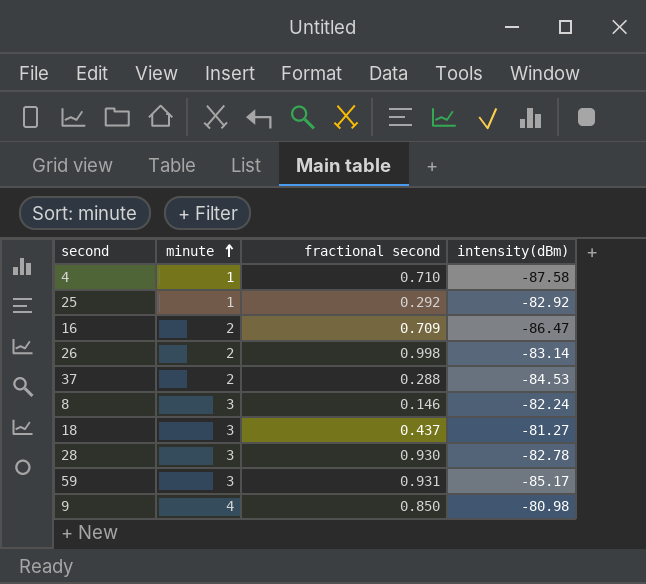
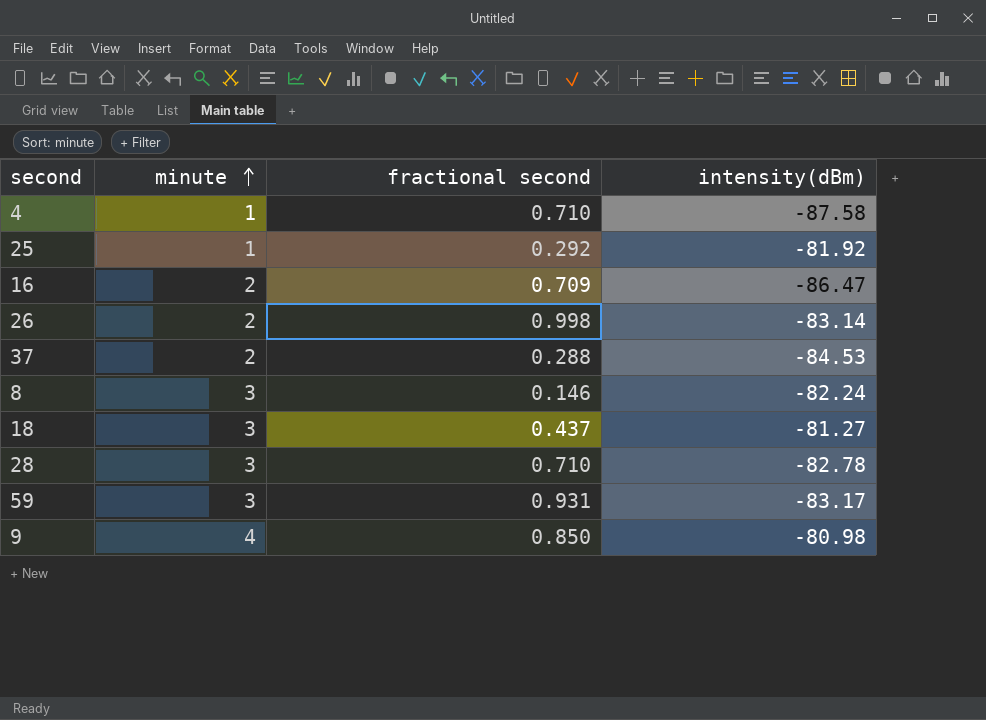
25 | intensity(dBm): -82.92 -> -81.92
28 | fractional second: 0.930 -> 0.710
59 | intensity(dBm): -85.17 -> -83.17

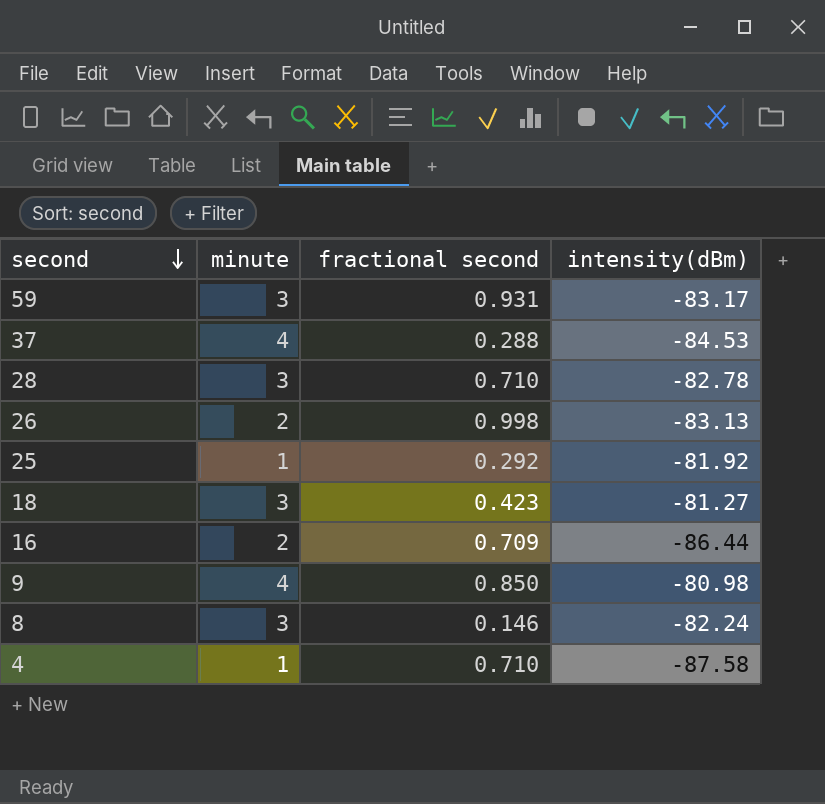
row order: minute ascending -> second descending
37 | minute: 2 -> 4
26 | intensity(dBm): -83.14 -> -83.13
18 | fractional second: 0.437 -> 0.423
16 | intensity(dBm): -86.47 -> -86.44

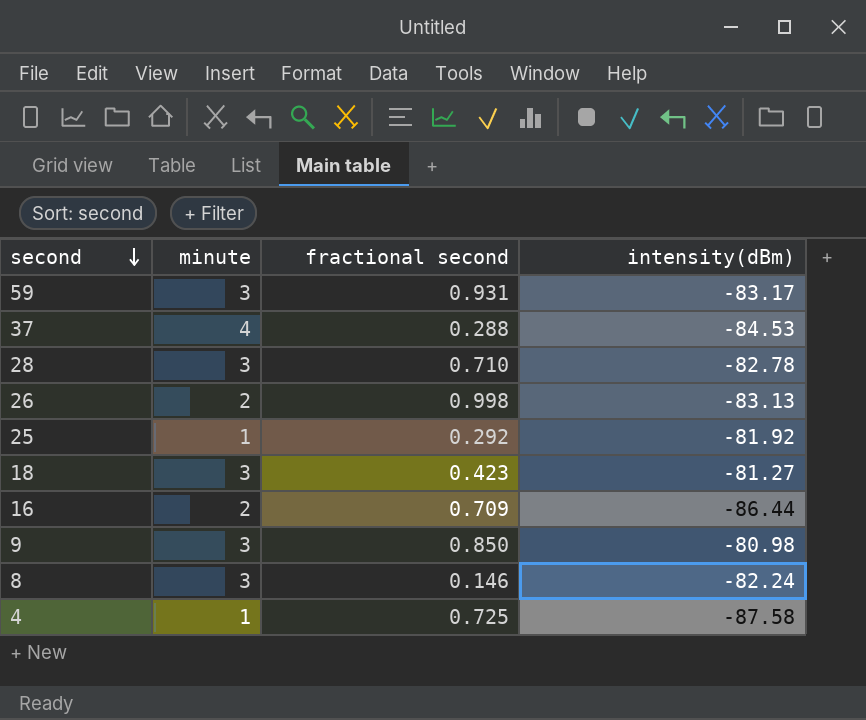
9 | minute: 4 -> 3
4 | fractional second: 0.710 -> 0.725

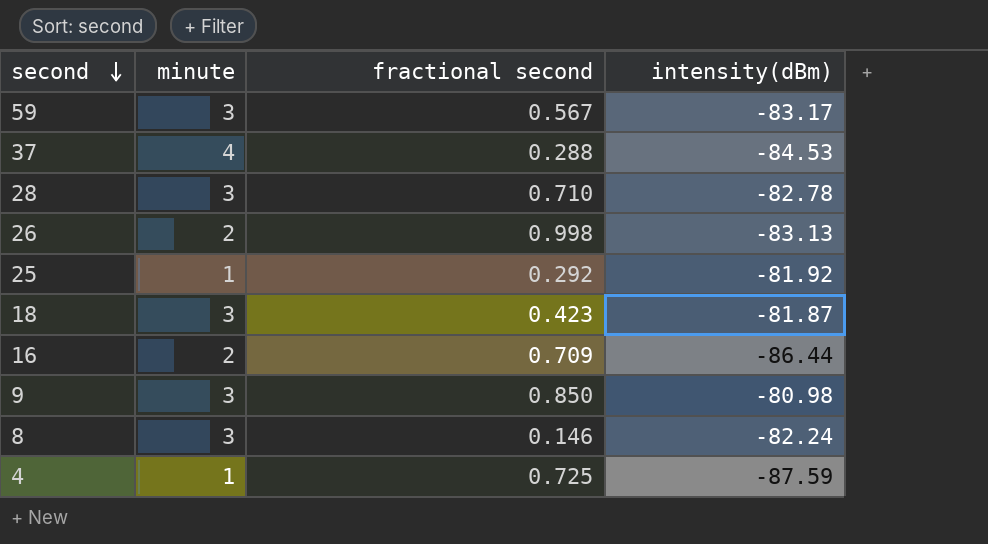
59 | fractional second: 0.931 -> 0.567
18 | intensity(dBm): -81.27 -> -81.87
4 | intensity(dBm): -87.58 -> -87.59

